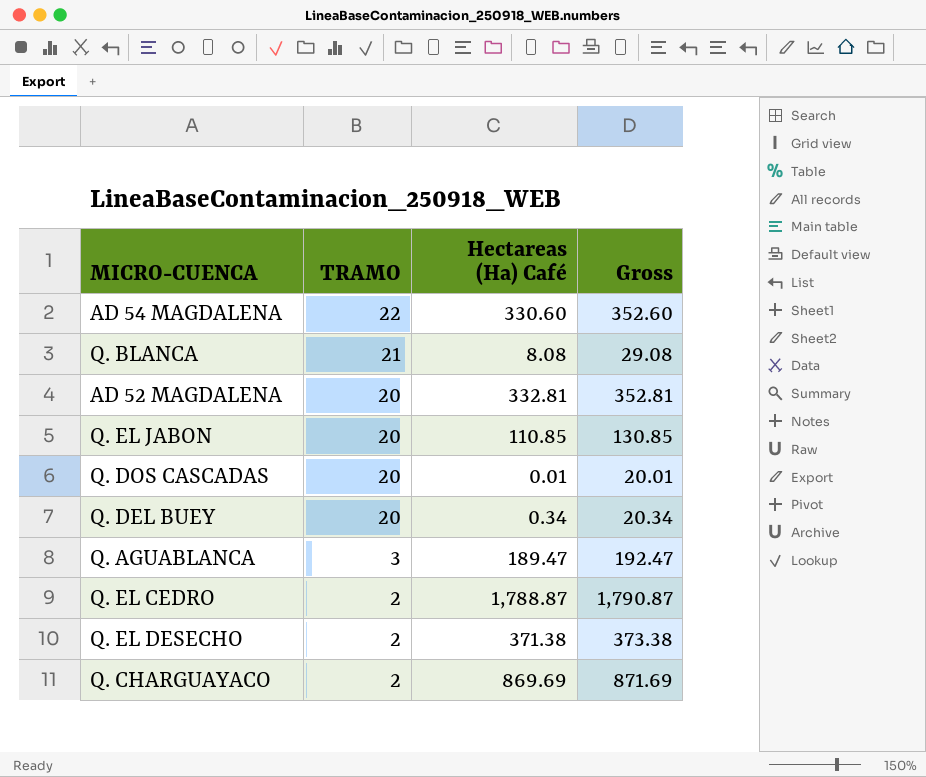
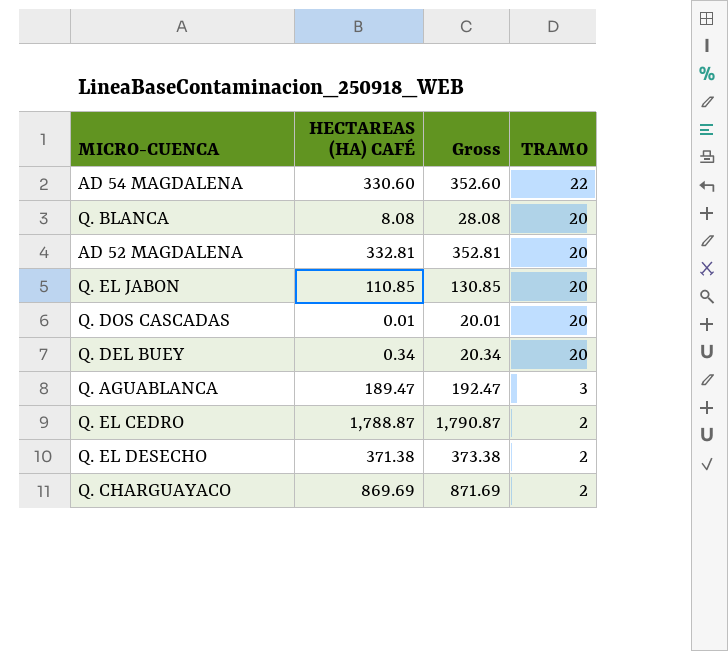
column name: Hectareas (Ha) Café -> HECTAREAS (HA) CAFÉ
column TRAMO | position: 2 -> 4
Q. BLANCA | Gross: 29.08 -> 28.08
Q. BLANCA | TRAMO: 21 -> 20

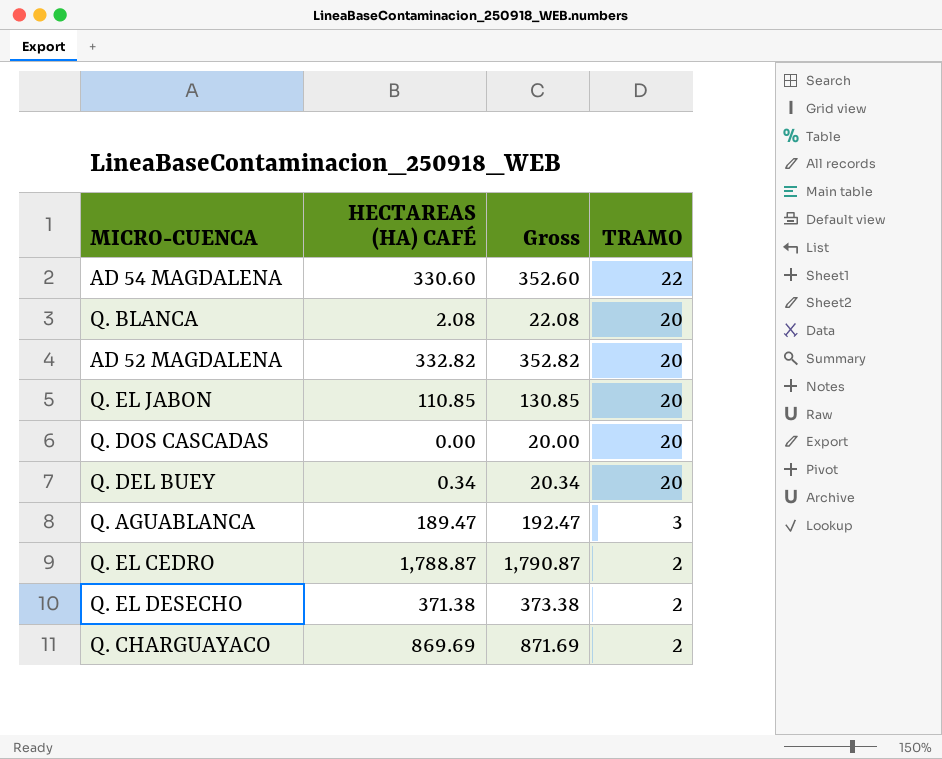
Q. BLANCA | HECTAREAS (HA) CAFÉ: 8.08 -> 2.08
Q. BLANCA | Gross: 28.08 -> 22.08
AD 52 MAGDALENA | HECTAREAS (HA) CAFÉ: 332.81 -> 332.82
AD 52 MAGDALENA | Gross: 352.81 -> 352.82
Q. DOS CASCADAS | HECTAREAS (HA) CAFÉ: 0.01 -> 0.00
Q. DOS CASCADAS | Gross: 20.01 -> 20.00

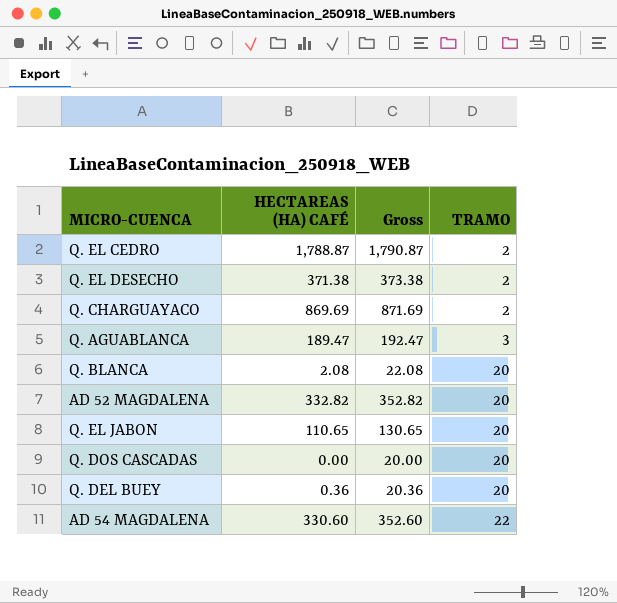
row order: TRAMO descending -> TRAMO ascending
Q. EL JABON | HECTAREAS (HA) CAFÉ: 110.85 -> 110.65
Q. EL JABON | Gross: 130.85 -> 130.65
Q. DEL BUEY | HECTAREAS (HA) CAFÉ: 0.34 -> 0.36
Q. DEL BUEY | Gross: 20.34 -> 20.36

